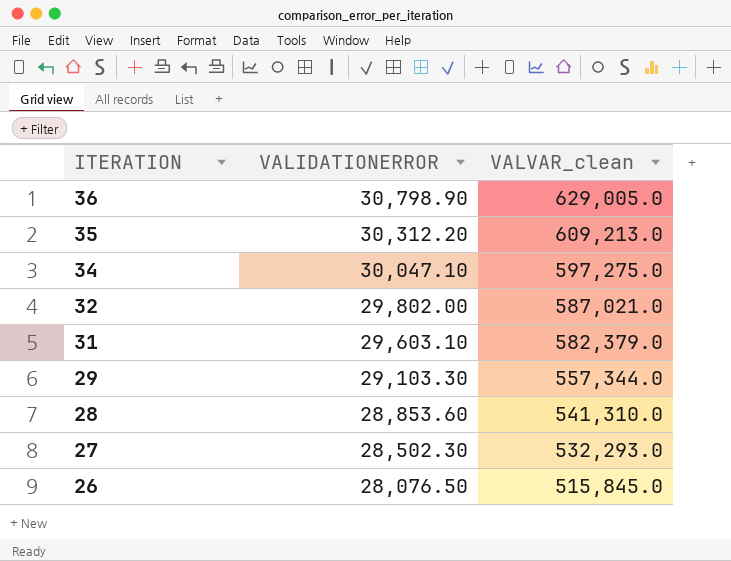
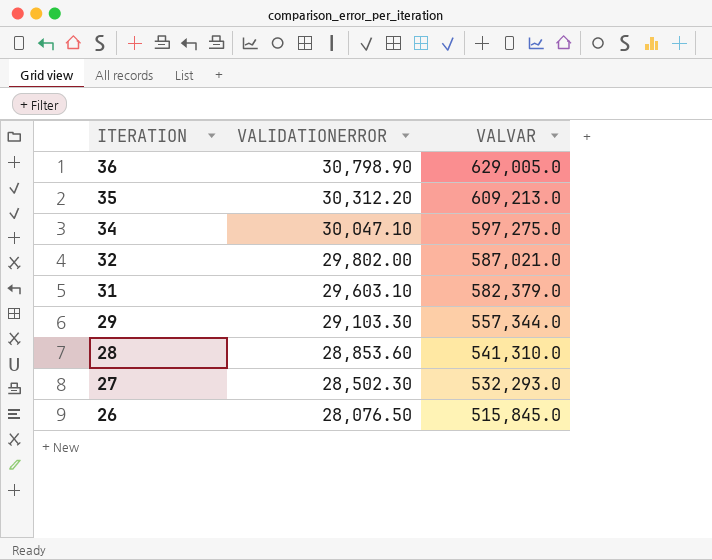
column name: VALVAR_clean -> VALVAR

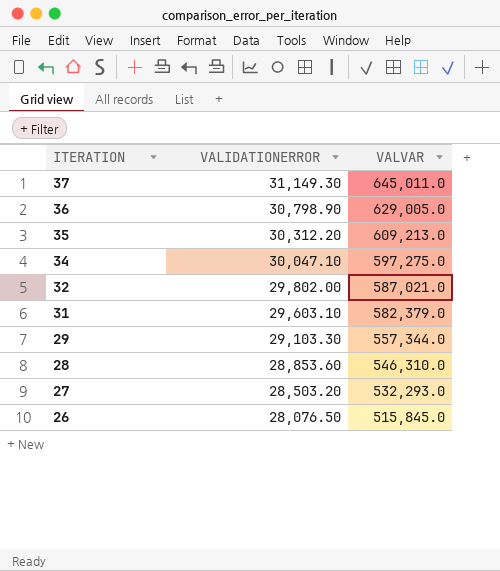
row 37: none -> 31,149.30 | 645,011.0
28 | VALVAR: 541,310.0 -> 546,310.0
27 | VALIDATIONERROR: 28,502.30 -> 28,503.20

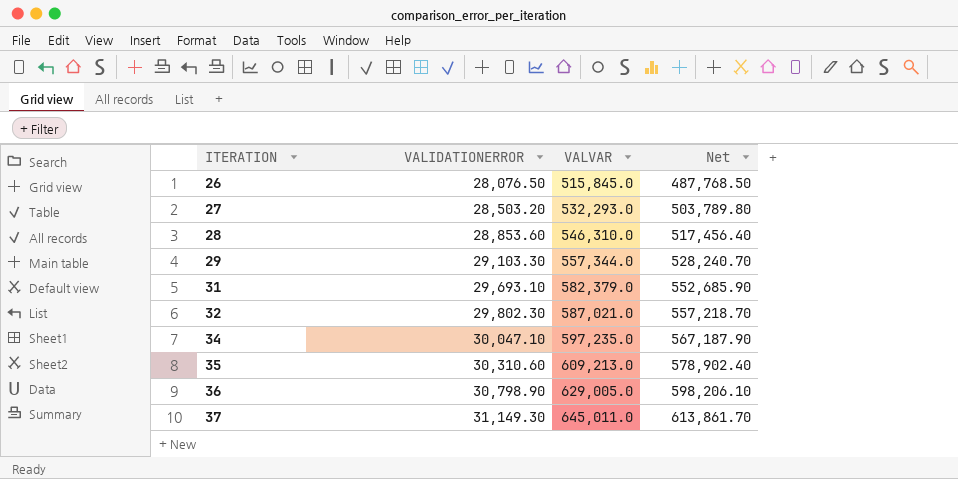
row order: ITERATION descending -> ITERATION ascending
column Net | formula: none -> [VALVAR] - [VALIDATIONERROR]
31 | VALIDATIONERROR: 29,603.10 -> 29,693.10
32 | VALIDATIONERROR: 29,802.00 -> 29,802.30
34 | VALVAR: 597,275.0 -> 597,235.0
35 | VALIDATIONERROR: 30,312.20 -> 30,310.60

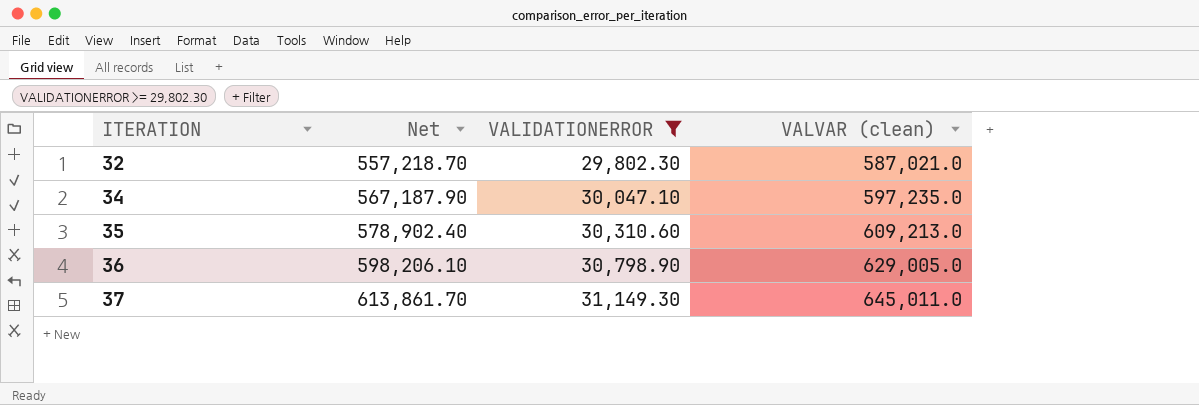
filter: none -> VALIDATIONERROR >= 29,802.30
column Net | position: 4 -> 2
column name: VALVAR -> VALVAR (clean)

